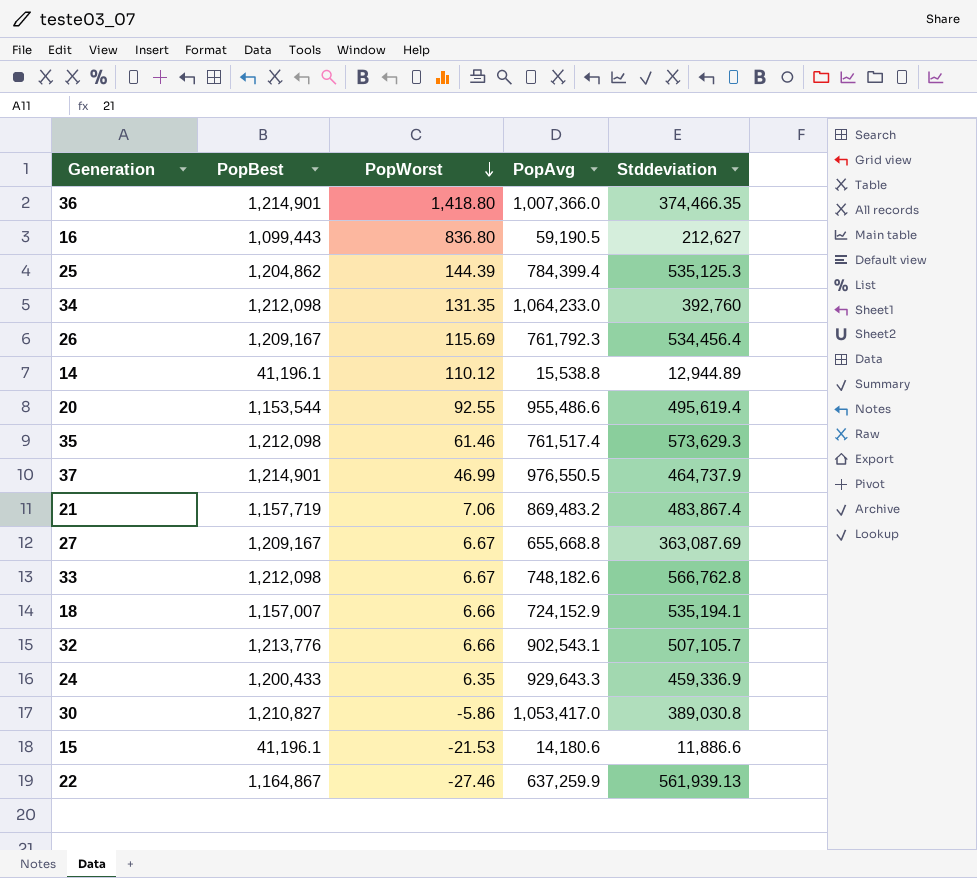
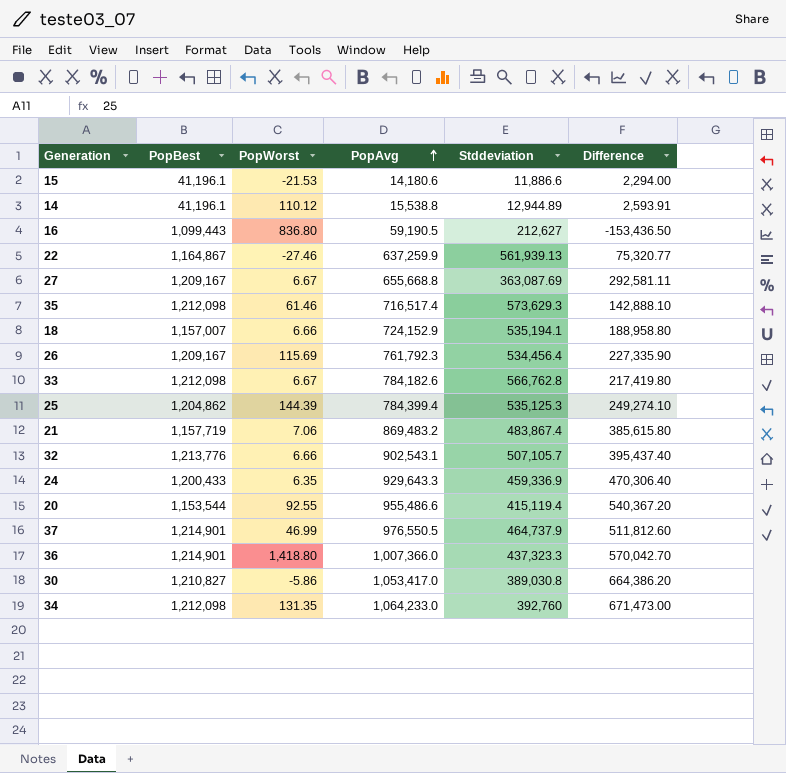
row order: PopWorst descending -> PopAvg ascending
column Difference | formula: none -> [PopAvg] - [Stddeviation]
35 | PopAvg: 761,517.4 -> 716,517.4
33 | PopAvg: 748,182.6 -> 784,182.6
20 | Stddeviation: 495,619.4 -> 415,119.4
36 | Stddeviation: 374,466.35 -> 437,323.3

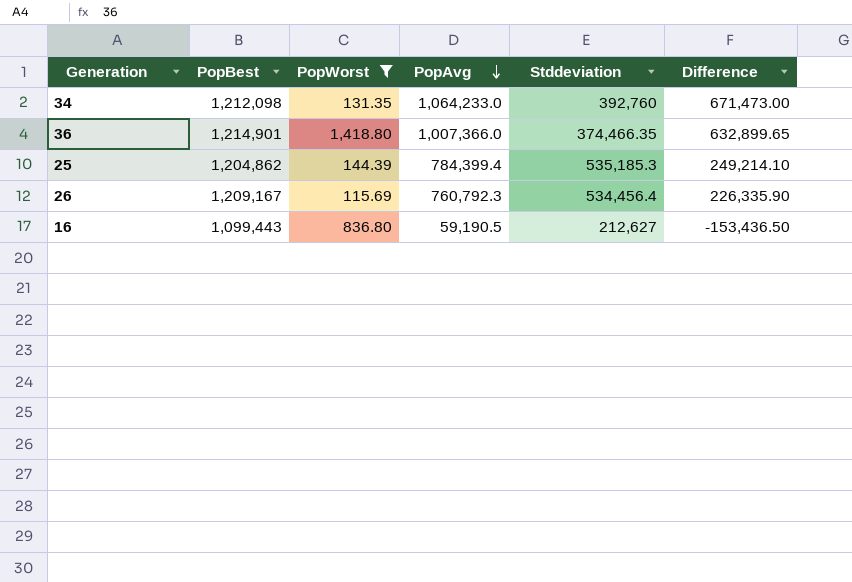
filter: none -> PopWorst >= 115.69
row order: PopAvg ascending -> PopAvg descending
36 | Stddeviation: 437,323.3 -> 374,466.35
36 | Difference: 570,042.70 -> 632,899.65
25 | Stddeviation: 535,125.3 -> 535,185.3
25 | Difference: 249,274.10 -> 249,214.10
26 | PopAvg: 761,792.3 -> 760,792.3
26 | Difference: 227,335.90 -> 226,335.90

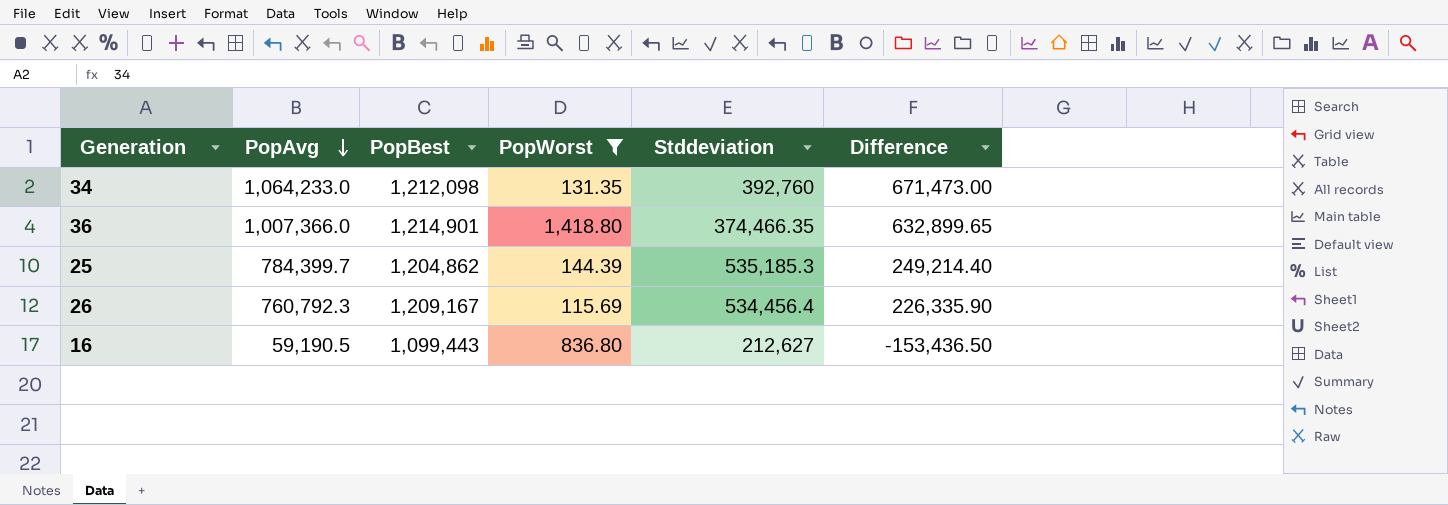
column PopAvg | position: 4 -> 2
25 | PopAvg: 784,399.4 -> 784,399.7
25 | Difference: 249,214.10 -> 249,214.40

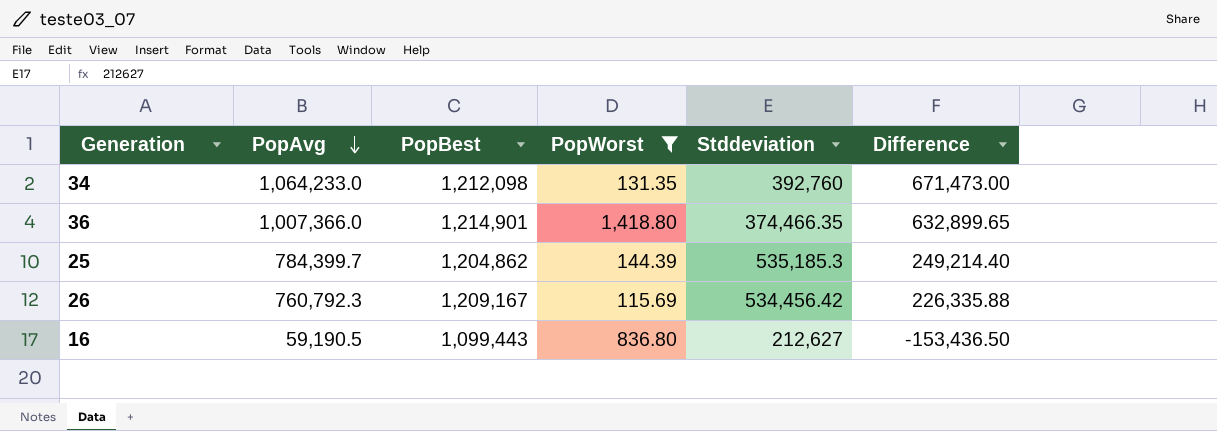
26 | Stddeviation: 534,456.4 -> 534,456.42
26 | Difference: 226,335.90 -> 226,335.88

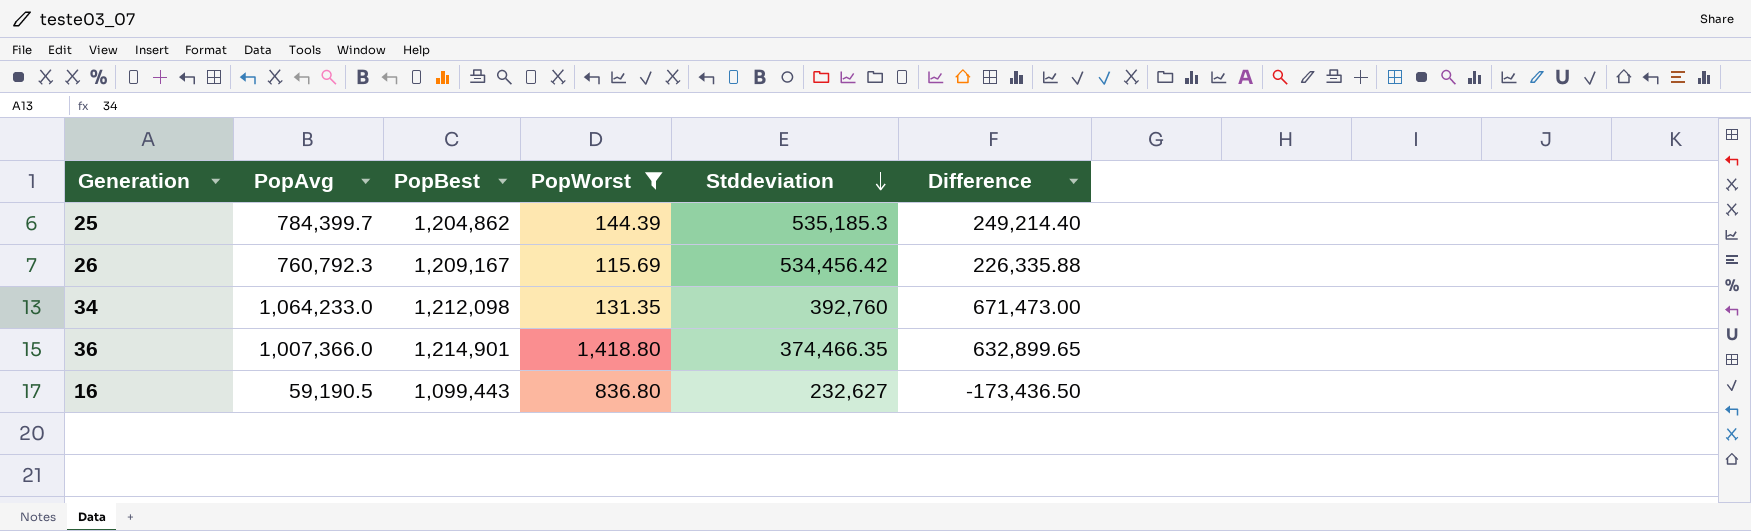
row order: PopAvg descending -> Stddeviation descending
16 | Stddeviation: 212,627 -> 232,627
16 | Difference: -153,436.50 -> -173,436.50

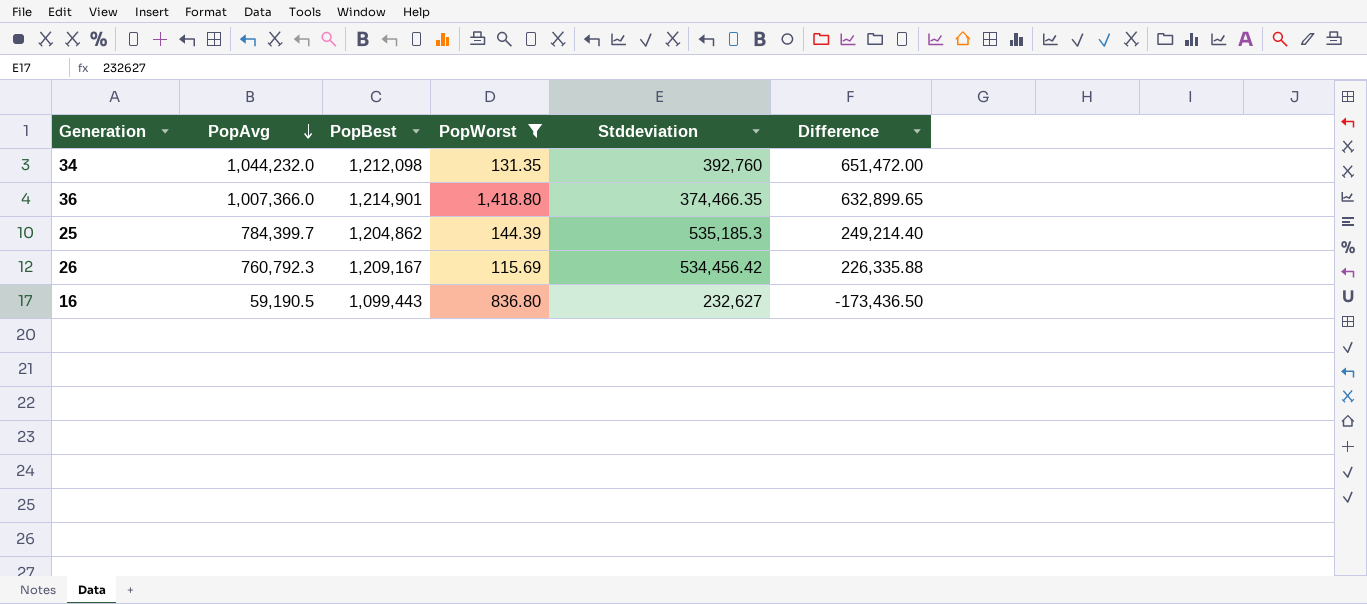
row order: Stddeviation descending -> PopAvg descending
34 | PopAvg: 1,064,233.0 -> 1,044,232.0
34 | Difference: 671,473.00 -> 651,472.00

